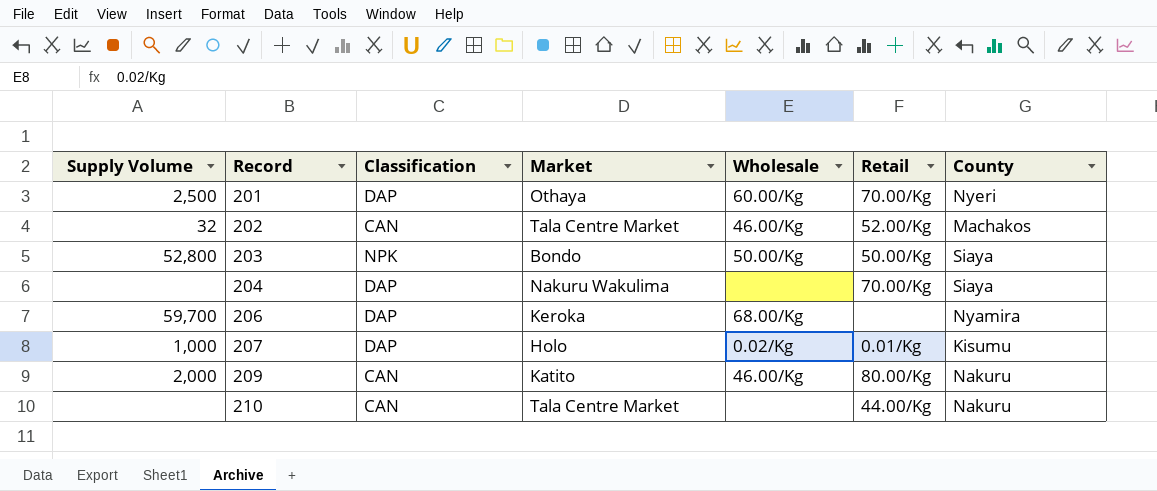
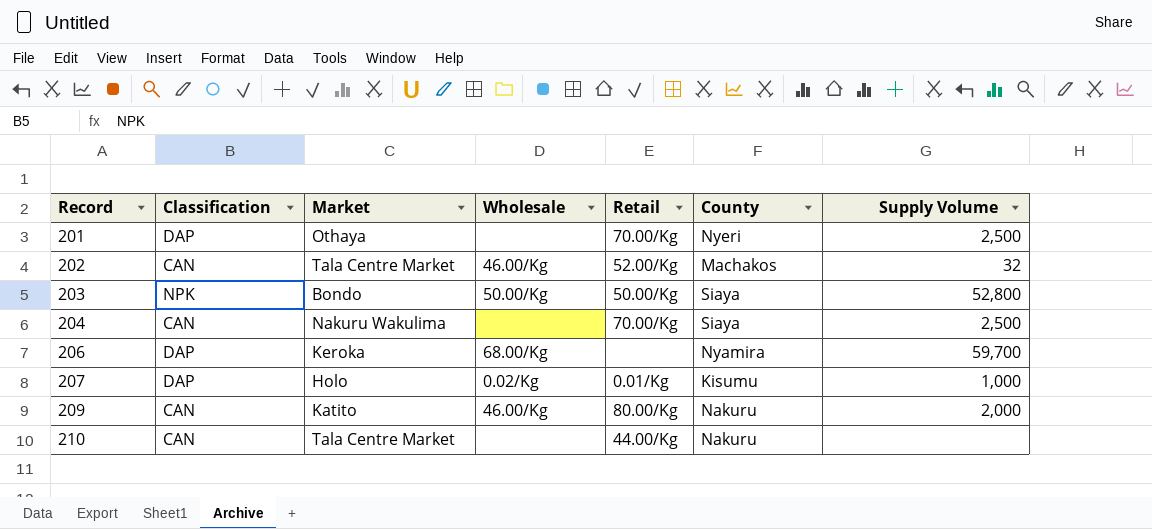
column Supply Volume | position: 1 -> 7
201 | Wholesale: 60.00/Kg -> none
204 | Classification: DAP -> CAN
204 | Supply Volume: none -> 2,500

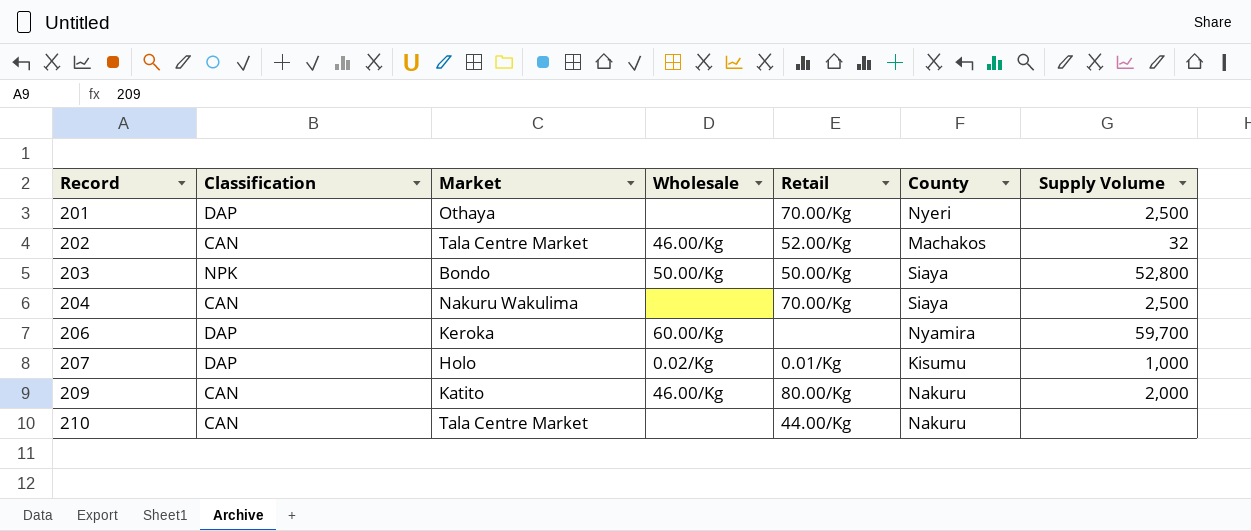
206 | Wholesale: 68.00/Kg -> 60.00/Kg

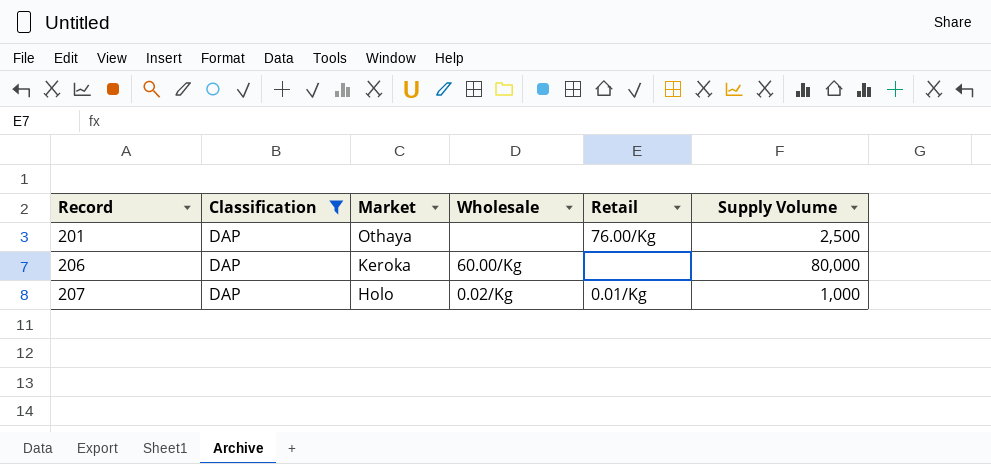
filter: none -> Classification = DAP
column County | position: 6 -> none
201 | Retail: 70.00/Kg -> 76.00/Kg
206 | Supply Volume: 59,700 -> 80,000

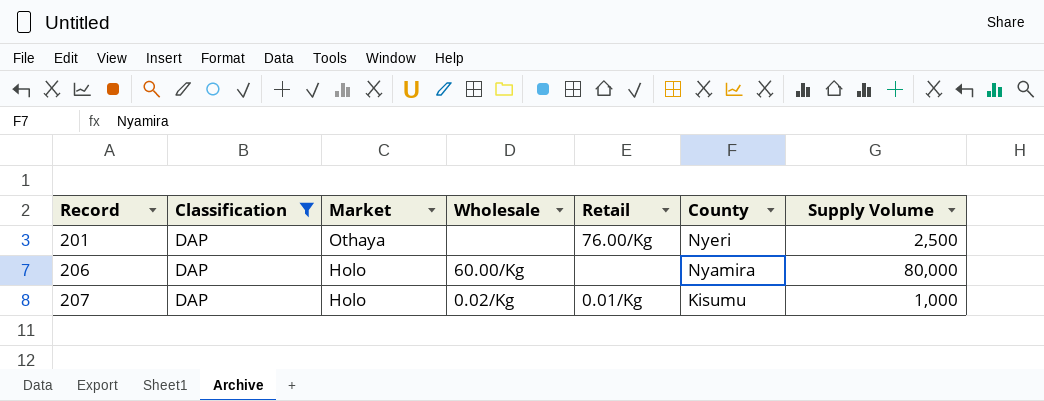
column County | position: none -> 6
206 | Market: Keroka -> Holo

